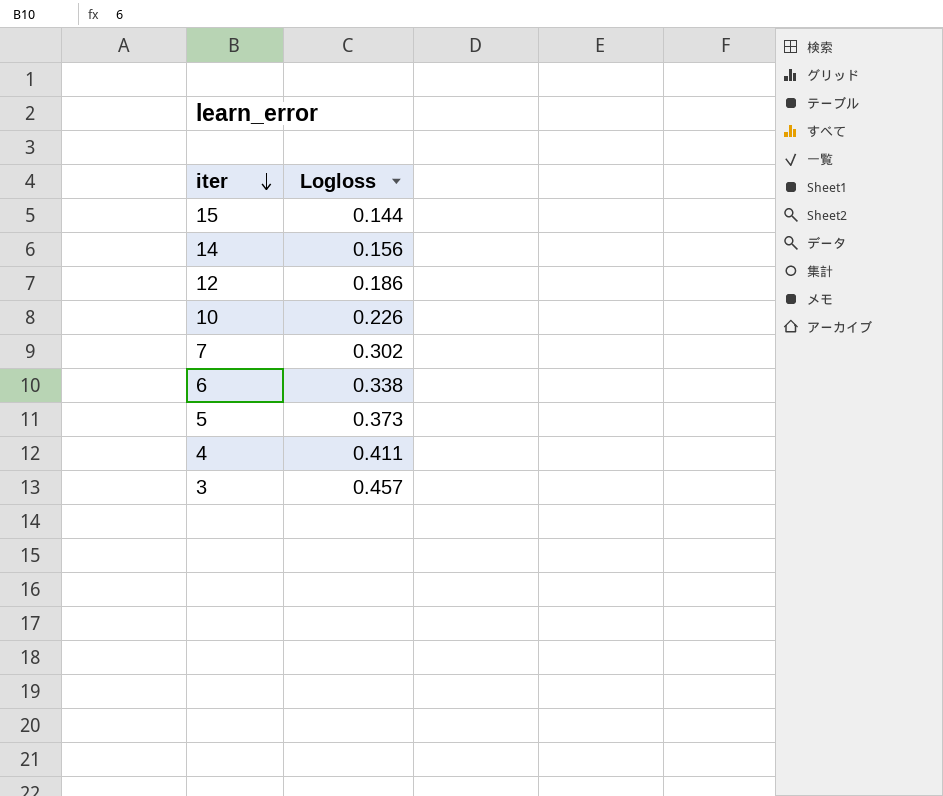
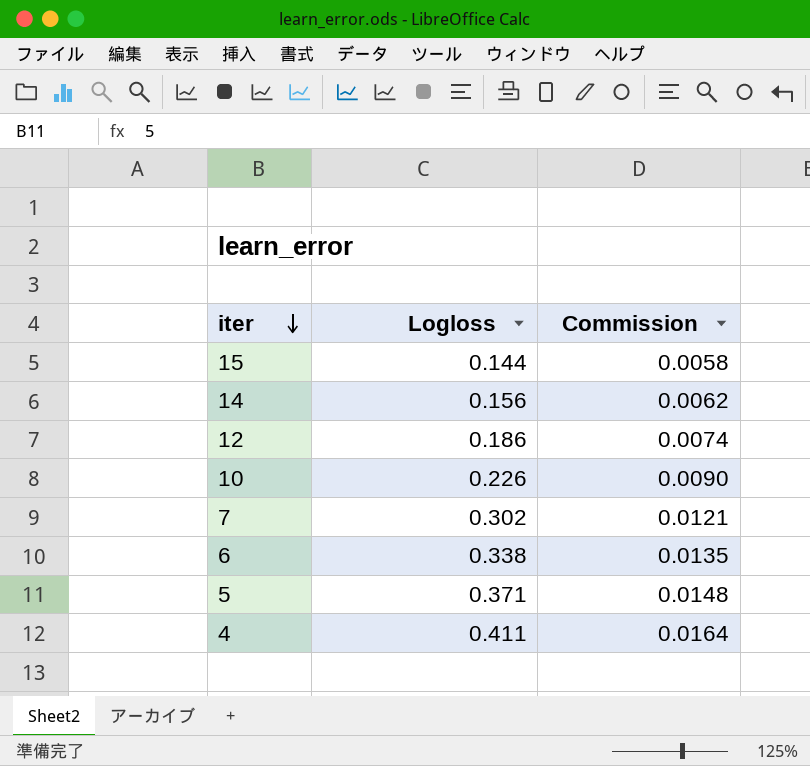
column Commission | formula: none -> [Logloss] * 0.04
row 3: 0.457 -> none
5 | Logloss: 0.373 -> 0.371

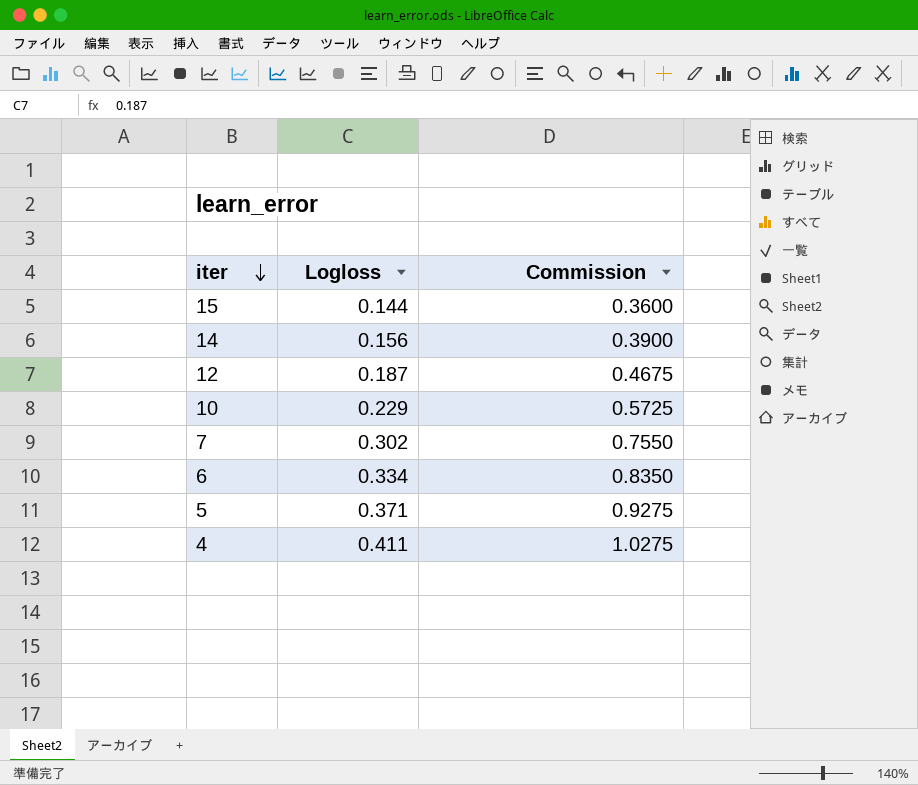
column Commission | formula: [Logloss] * 0.04 -> [Logloss] * 2.5
12 | Logloss: 0.186 -> 0.187
10 | Logloss: 0.226 -> 0.229
6 | Logloss: 0.338 -> 0.334

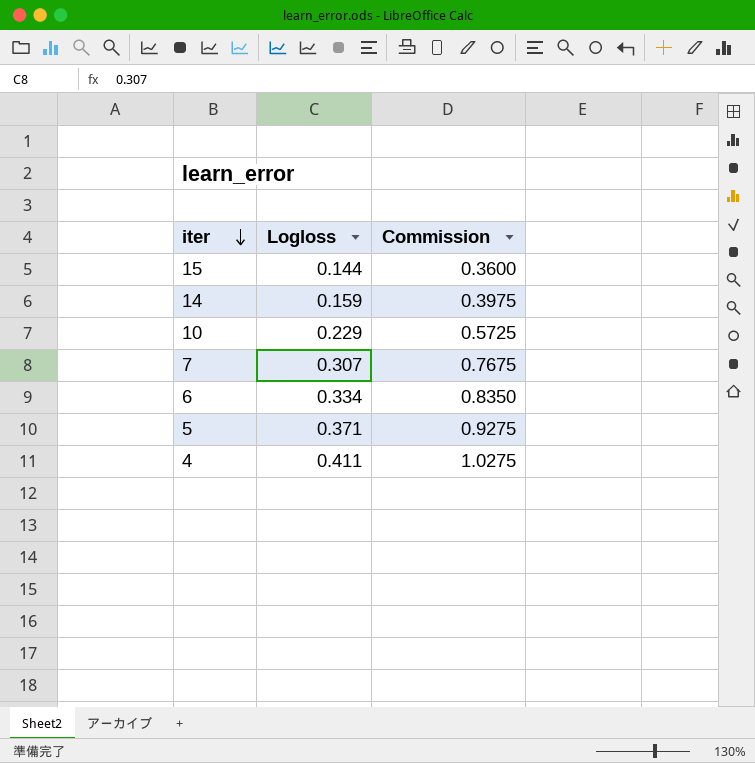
row 12: 0.187 | 0.4675 -> none
14 | Logloss: 0.156 -> 0.159
14 | Commission: 0.3900 -> 0.3975
7 | Logloss: 0.302 -> 0.307
7 | Commission: 0.7550 -> 0.7675

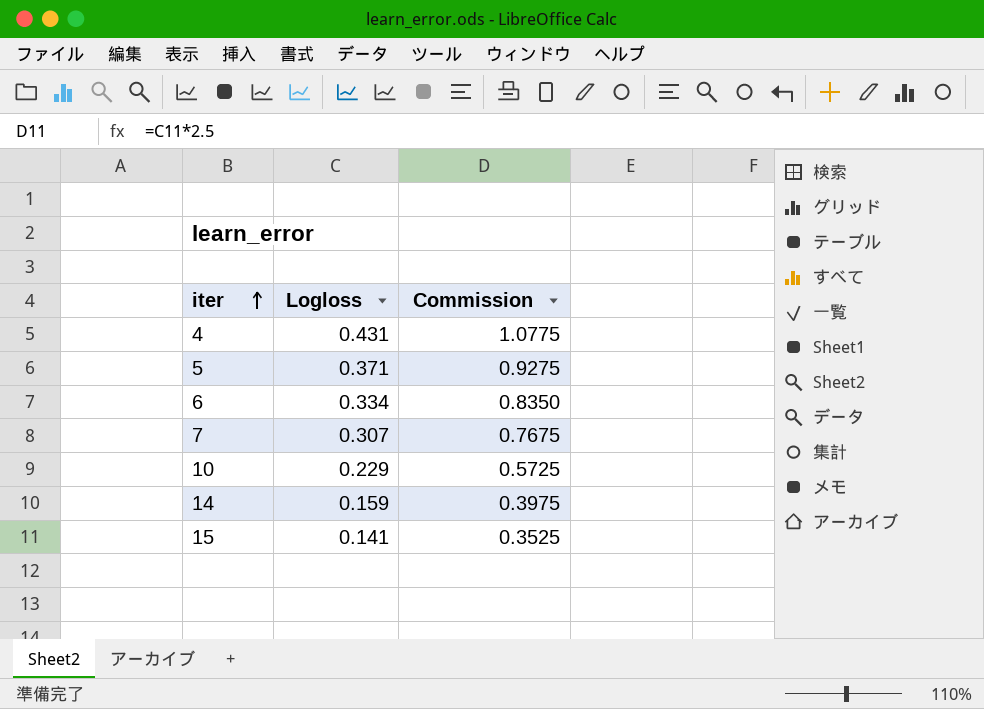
row order: iter descending -> iter ascending
4 | Logloss: 0.411 -> 0.431
4 | Commission: 1.0275 -> 1.0775
15 | Logloss: 0.144 -> 0.141
15 | Commission: 0.3600 -> 0.3525

